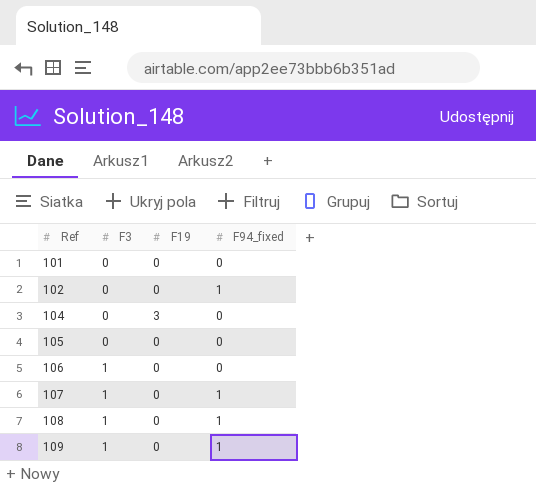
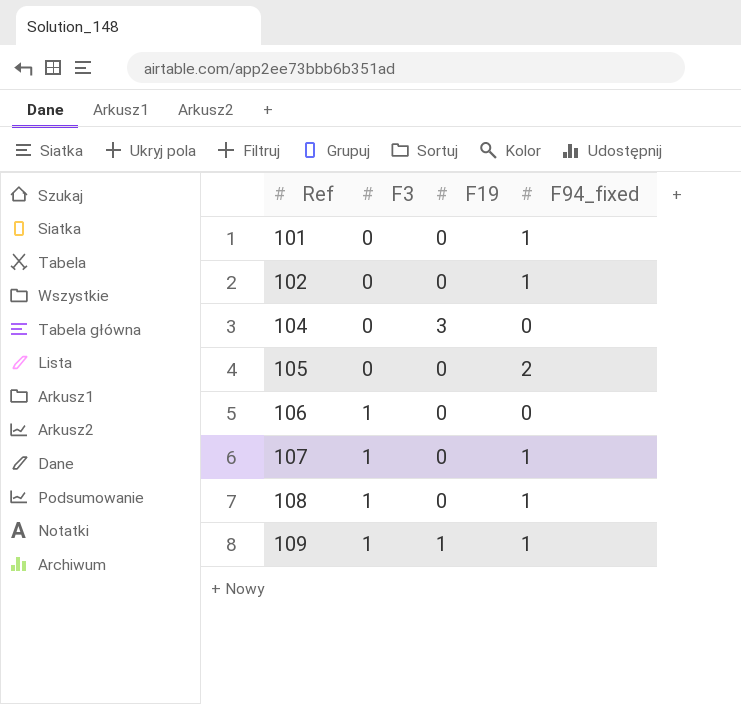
101 | F94_fixed: 0 -> 1
105 | F94_fixed: 0 -> 2
109 | F19: 0 -> 1

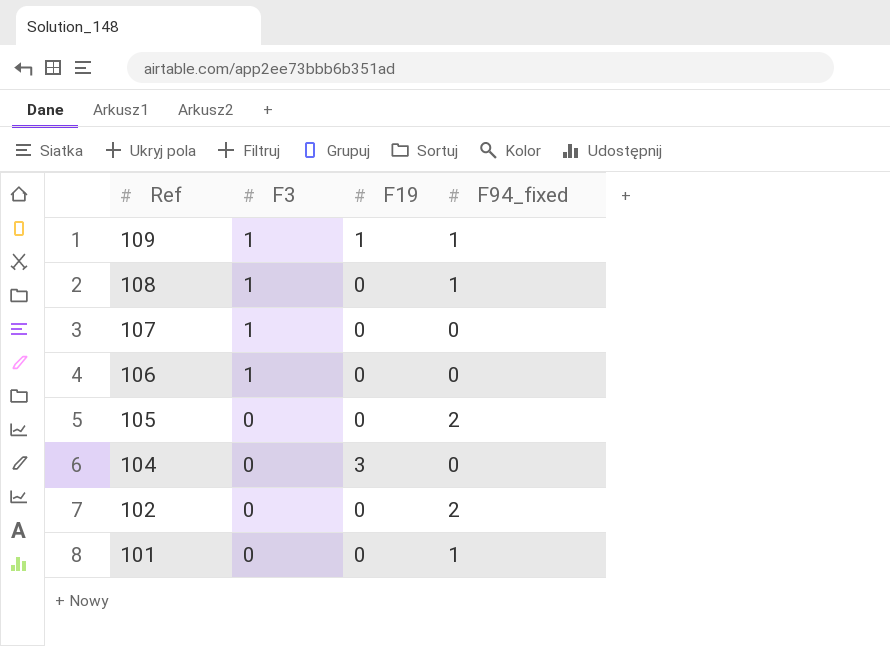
row order: Ref ascending -> Ref descending
107 | F94_fixed: 1 -> 0
102 | F94_fixed: 1 -> 2

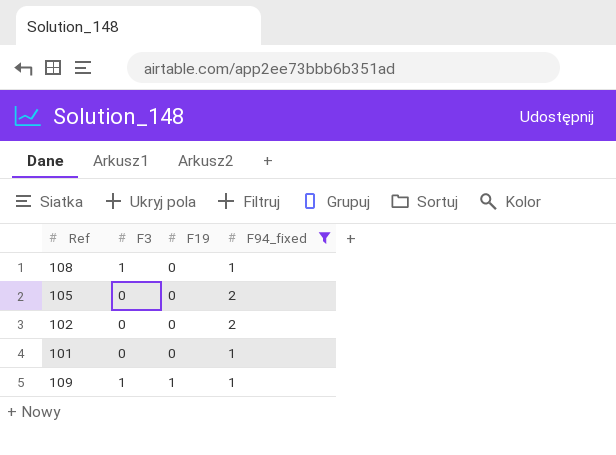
filter: none -> F94_fixed != 0
row order: Ref descending -> F19 ascending

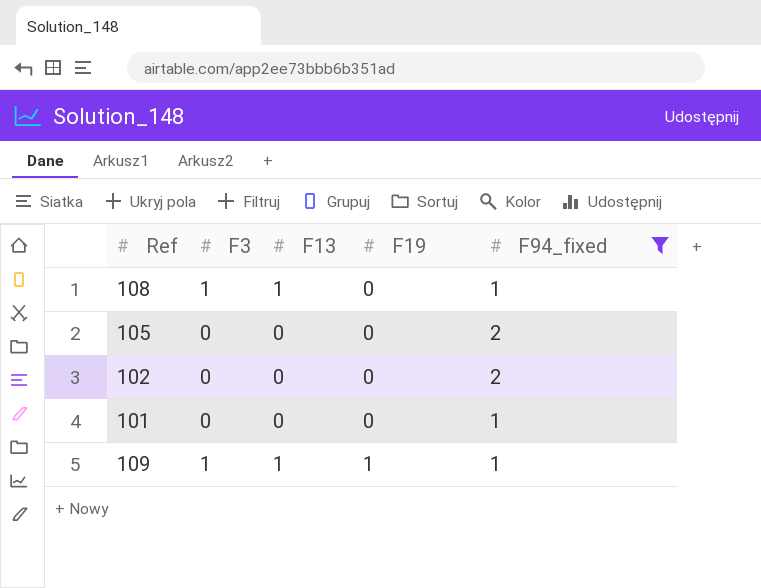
column F13 | position: none -> 3

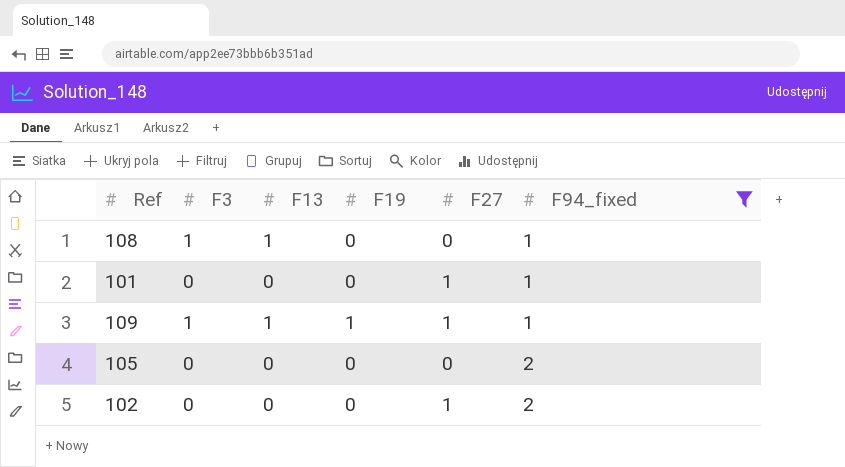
row order: F19 ascending -> F94_fixed ascending
column F27 | position: none -> 5

